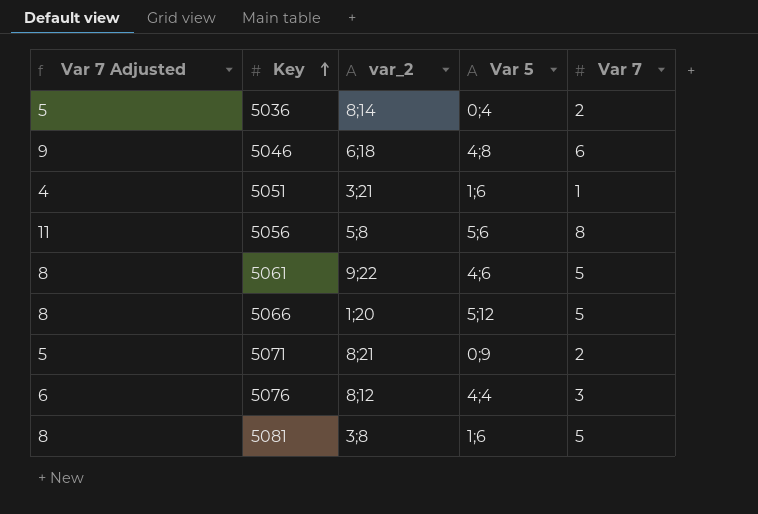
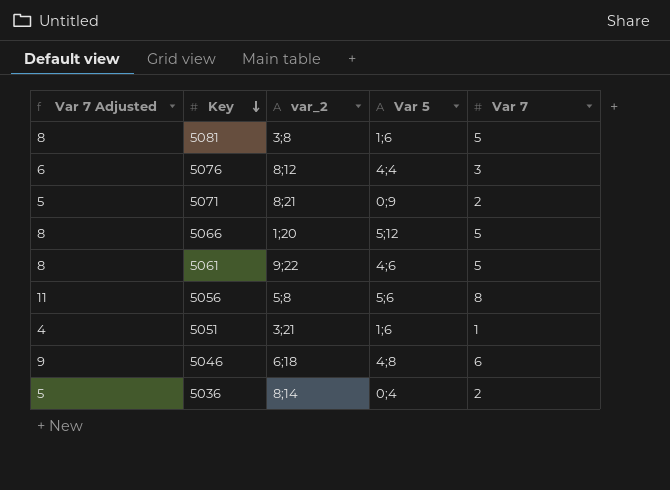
row order: Key ascending -> Key descending

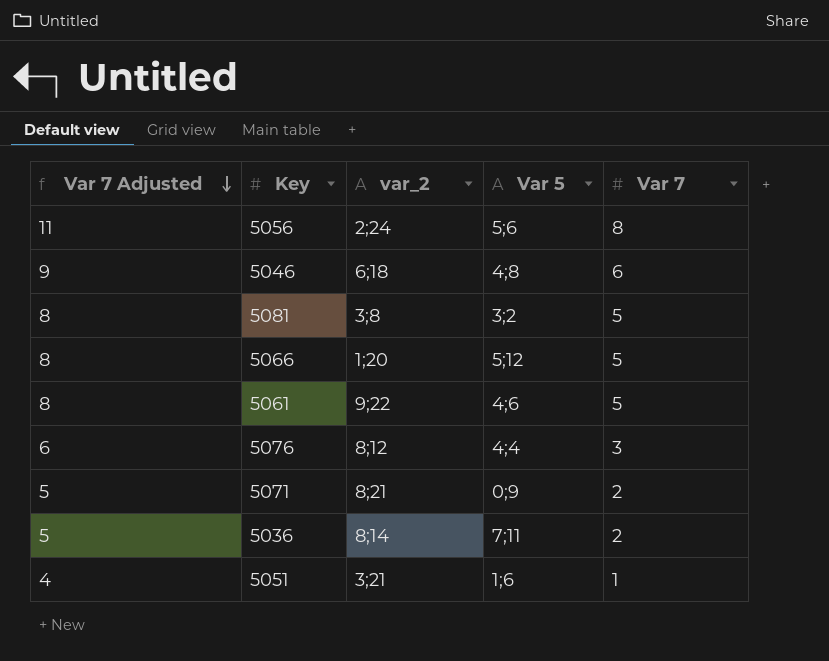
row order: Key descending -> Var 7 Adjusted descending
5056 | var_2: 5;8 -> 2;24
5081 | Var 5: 1;6 -> 3;2
5036 | Var 5: 0;4 -> 7;11

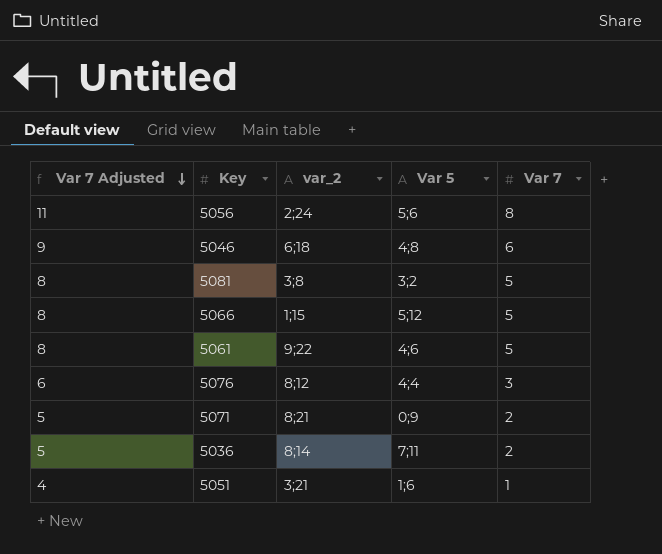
5066 | var_2: 1;20 -> 1;15

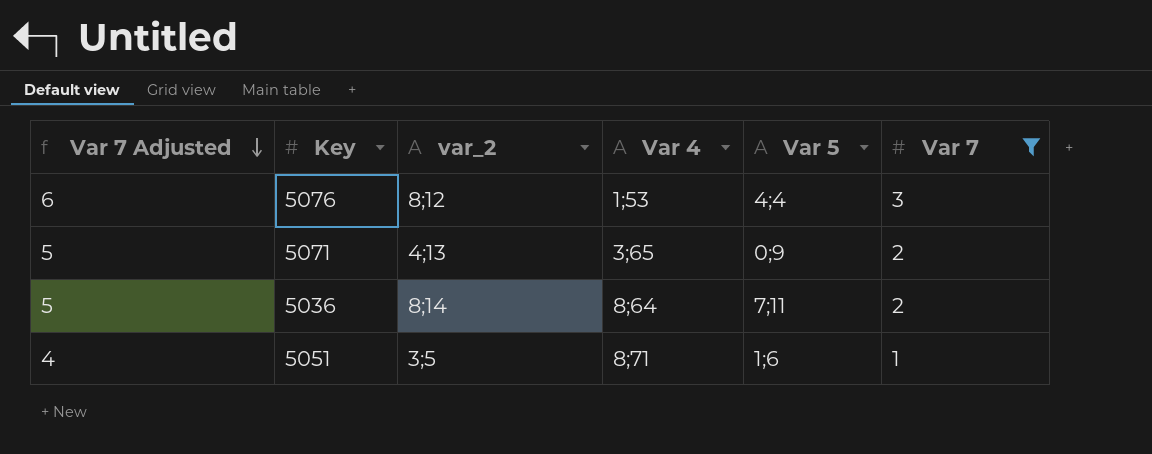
filter: none -> Var 7 <= 3
column Var 4 | position: none -> 4
5071 | var_2: 8;21 -> 4;13
5051 | var_2: 3;21 -> 3;5

